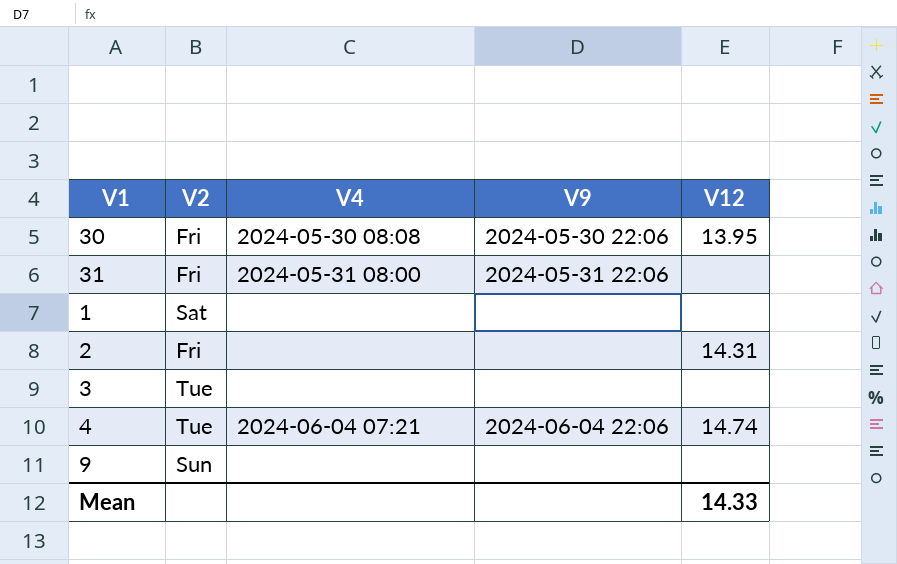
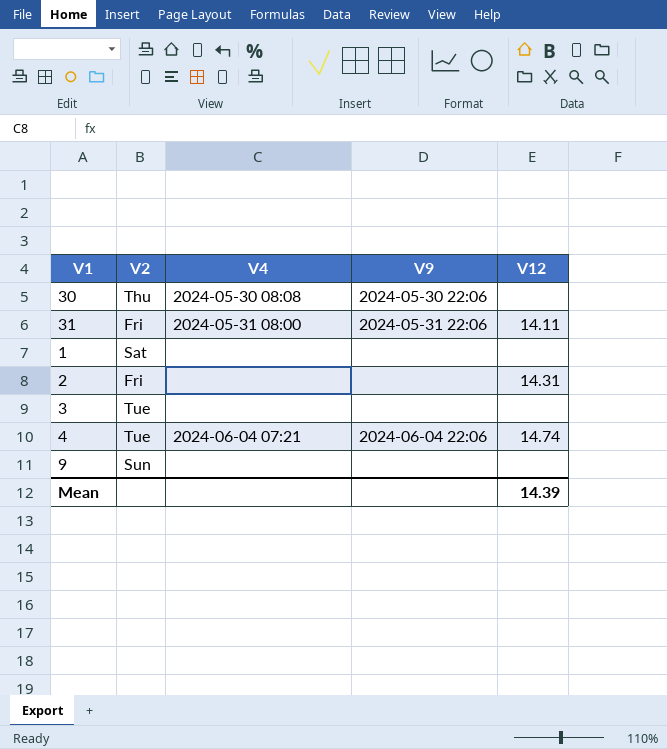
30 | V2: Fri -> Thu
30 | V12: 13.95 -> none
31 | V12: none -> 14.11
Mean | V12: 14.33 -> 14.39

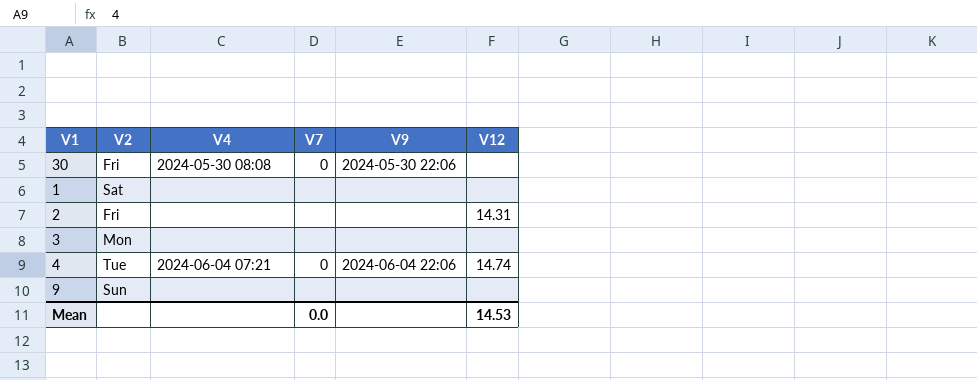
column V7 | position: none -> 4
row 31: Fri | 2024-05-31 08:00 | 2024-05-31 22:06 | 14.11 -> none
30 | V2: Thu -> Fri
3 | V2: Tue -> Mon
Mean | V12: 14.39 -> 14.53

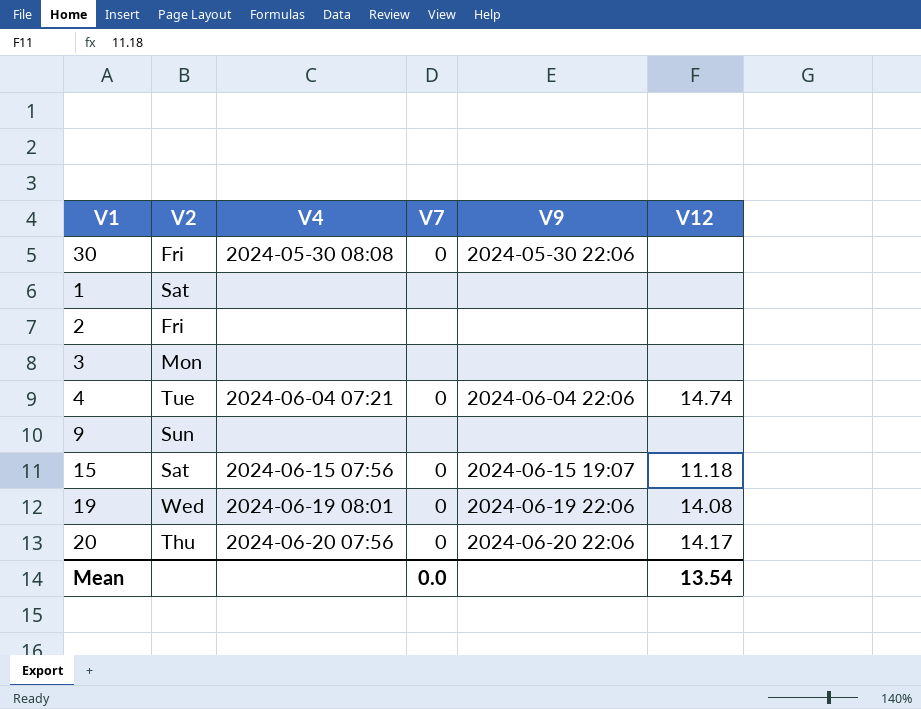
2 | V12: 14.31 -> none
row 15: none -> Sat | 2024-06-15 07:56 | 0 | 2024-06-15 19:07 | 11.18
row 19: none -> Wed | 2024-06-19 08:01 | 0 | 2024-06-19 22:06 | 14.08
row 20: none -> Thu | 2024-06-20 07:56 | 0 | 2024-06-20 22:06 | 14.17
Mean | V12: 14.53 -> 13.54

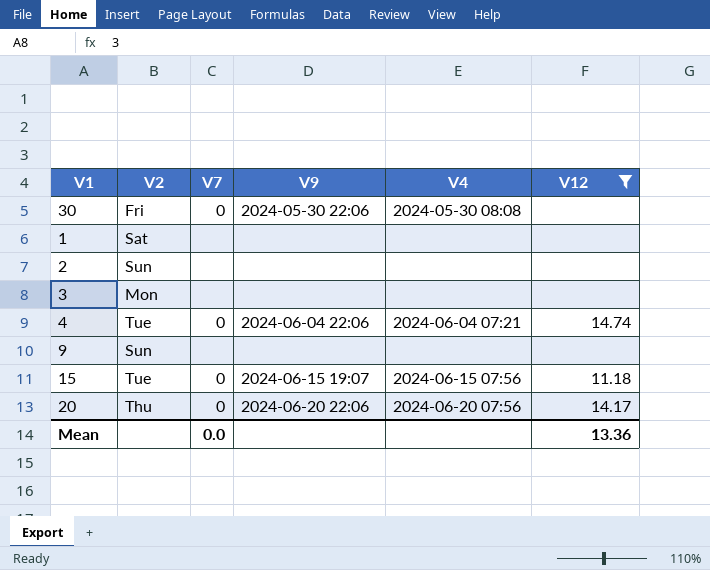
filter: none -> V12 != 14.08
column V4 | position: 3 -> 5
2 | V2: Fri -> Sun
15 | V2: Sat -> Tue
Mean | V12: 13.54 -> 13.36

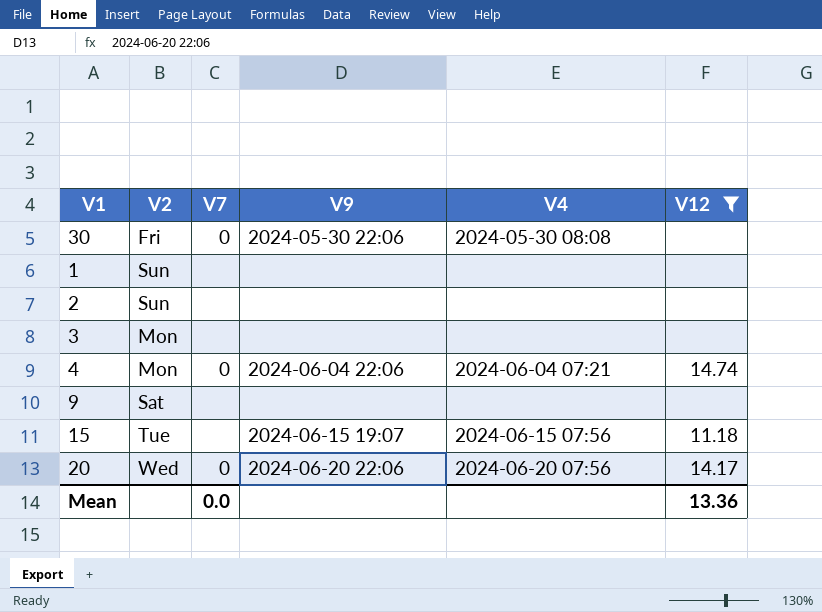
1 | V2: Sat -> Sun
4 | V2: Tue -> Mon
9 | V2: Sun -> Sat
15 | V7: 0 -> none
20 | V2: Thu -> Wed

